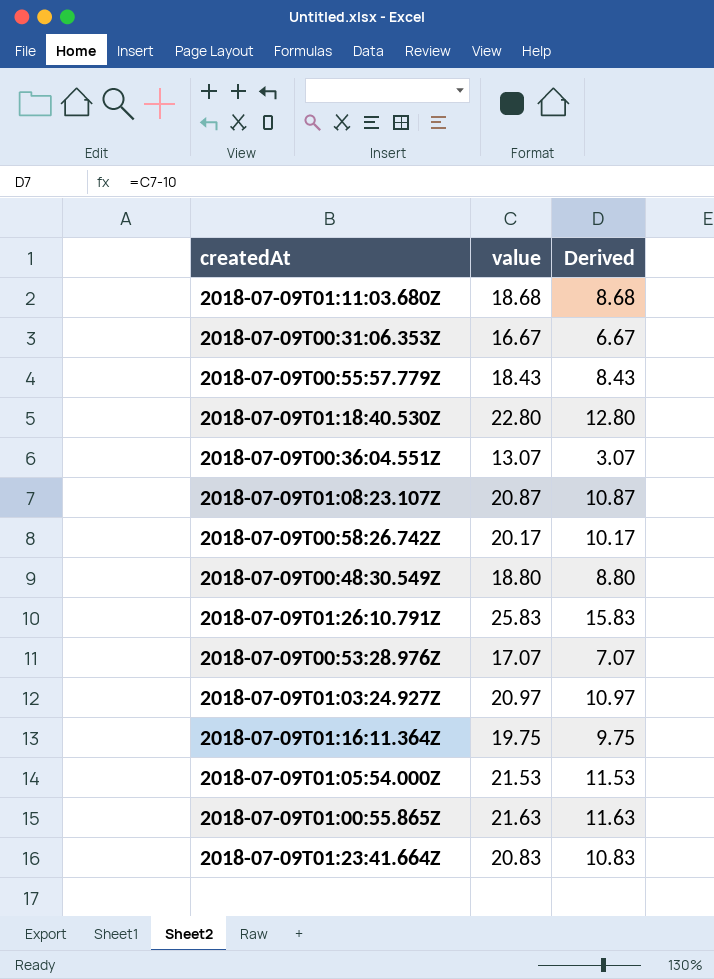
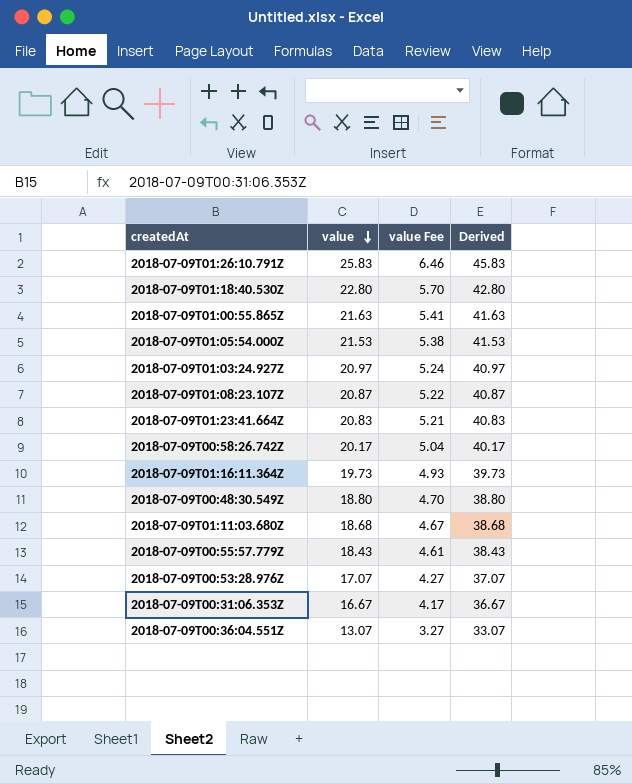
row order: none -> value descending
column value Fee | formula: none -> [value] * 0.25
column Derived | formula: [value] - 10 -> [value] + 20
2018-07-09T01:16:11.364Z | value: 19.75 -> 19.73

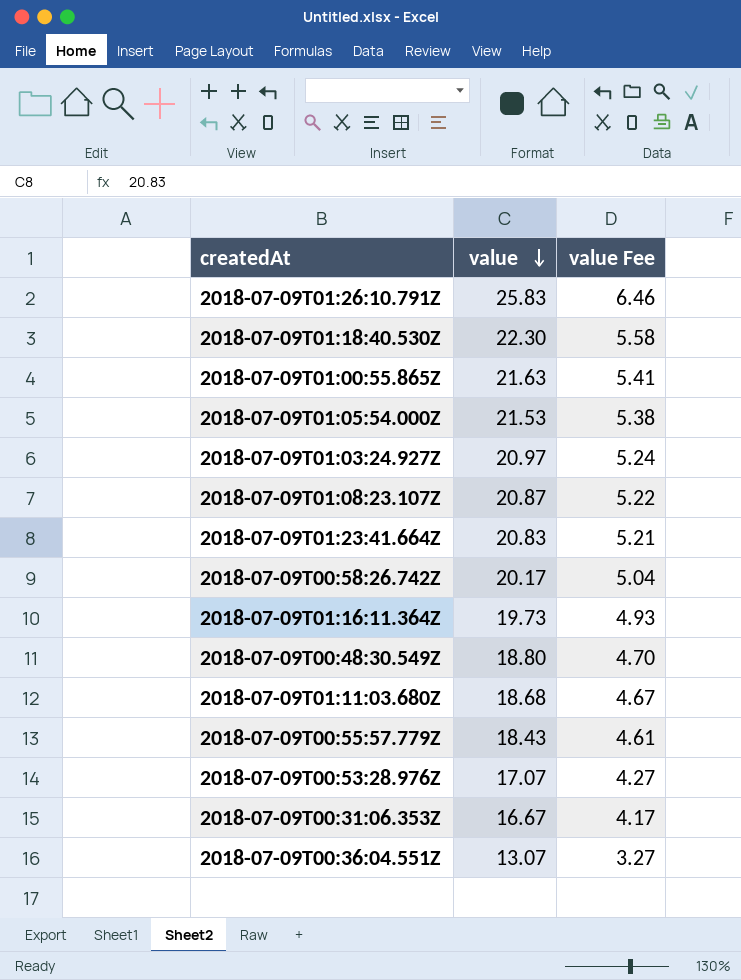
column Derived | formula: [value] + 20 -> none
2018-07-09T01:18:40.530Z | value: 22.80 -> 22.30
2018-07-09T01:18:40.530Z | value Fee: 5.70 -> 5.58

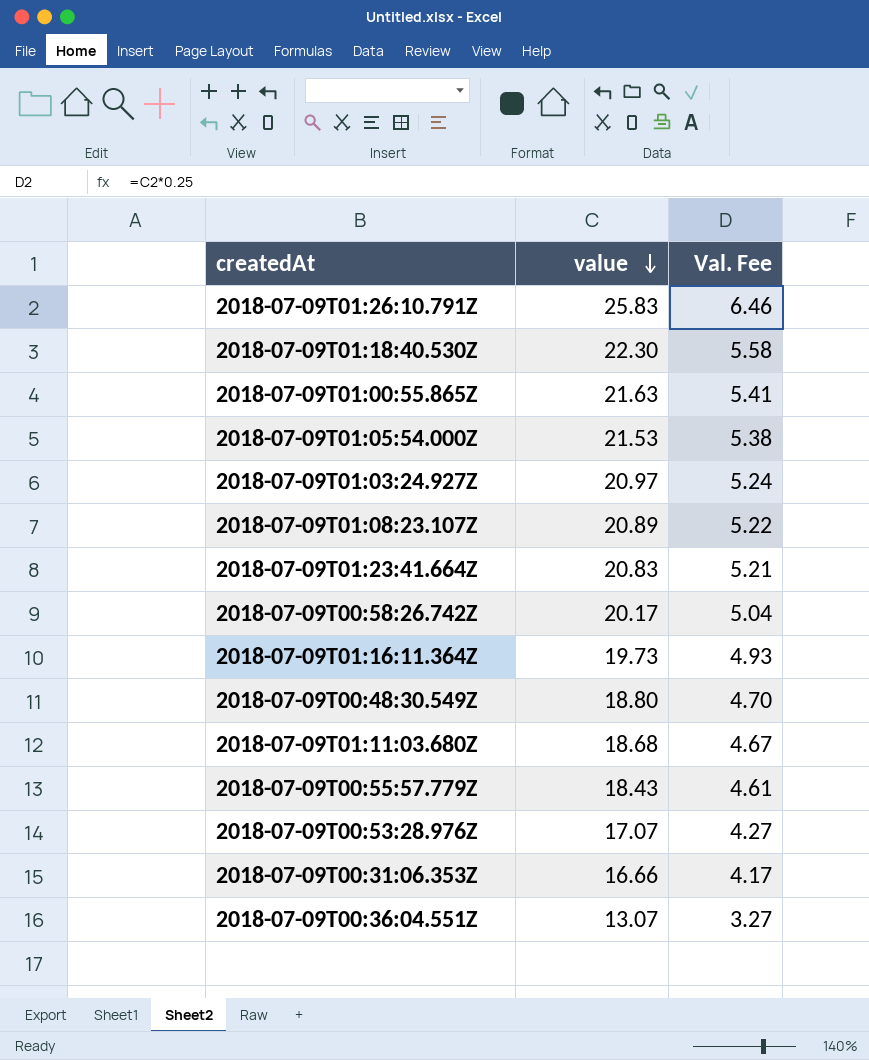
column name: value Fee -> Val. Fee
2018-07-09T01:08:23.107Z | value: 20.87 -> 20.89
2018-07-09T00:31:06.353Z | value: 16.67 -> 16.66

